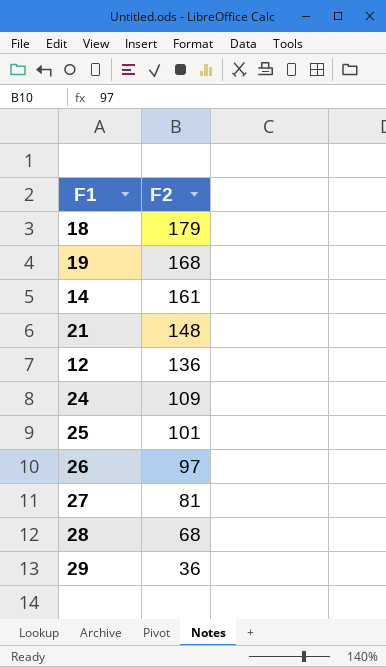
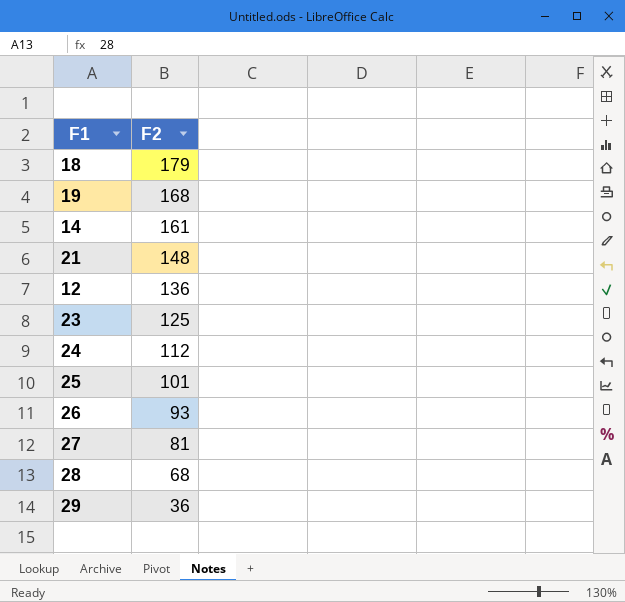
row 23: none -> 125
24 | F2: 109 -> 112
26 | F2: 97 -> 93

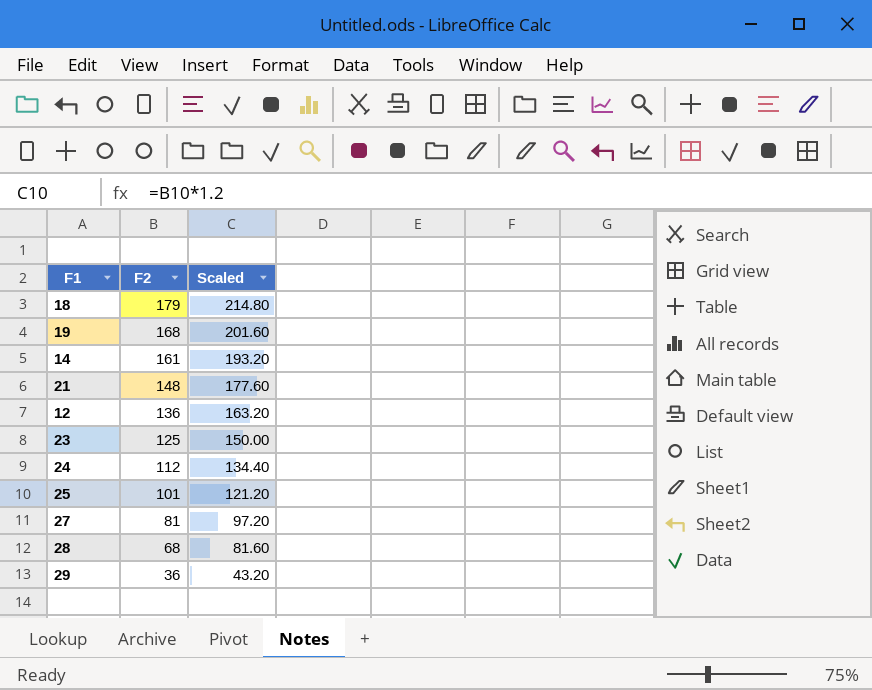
column Scaled | formula: none -> [F2] * 1.2
row 26: 93 -> none

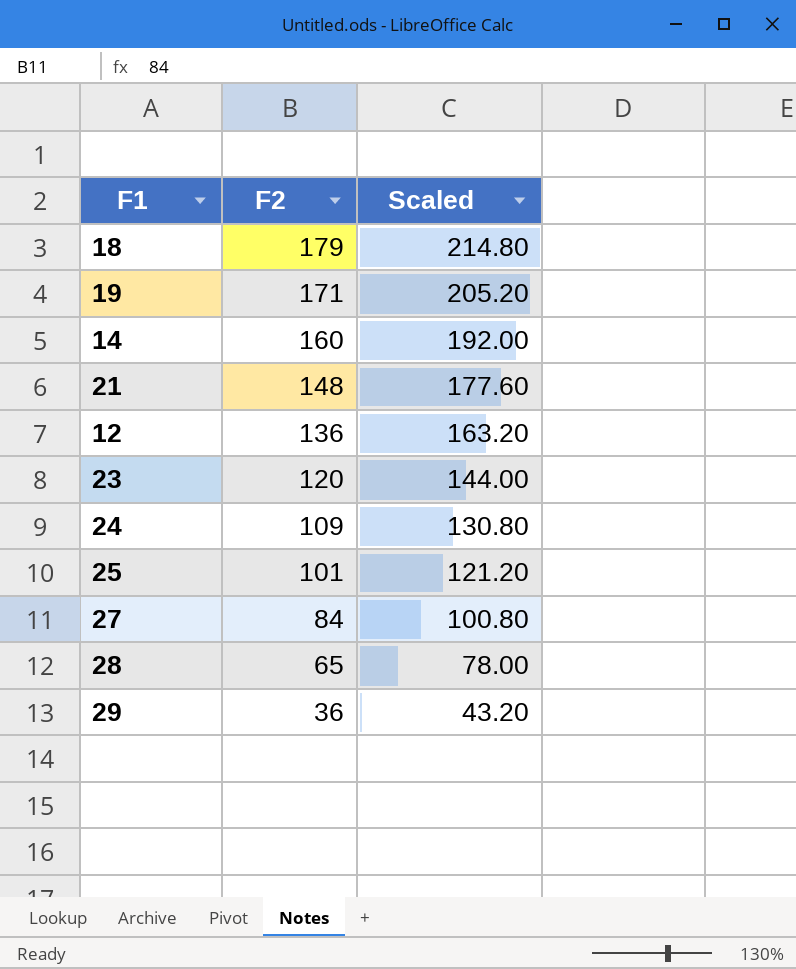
19 | F2: 168 -> 171
19 | Scaled: 201.60 -> 205.20
14 | F2: 161 -> 160
14 | Scaled: 193.20 -> 192.00
23 | F2: 125 -> 120
23 | Scaled: 150.00 -> 144.00
24 | F2: 112 -> 109
24 | Scaled: 134.40 -> 130.80
27 | F2: 81 -> 84
27 | Scaled: 97.20 -> 100.80
28 | F2: 68 -> 65
28 | Scaled: 81.60 -> 78.00

